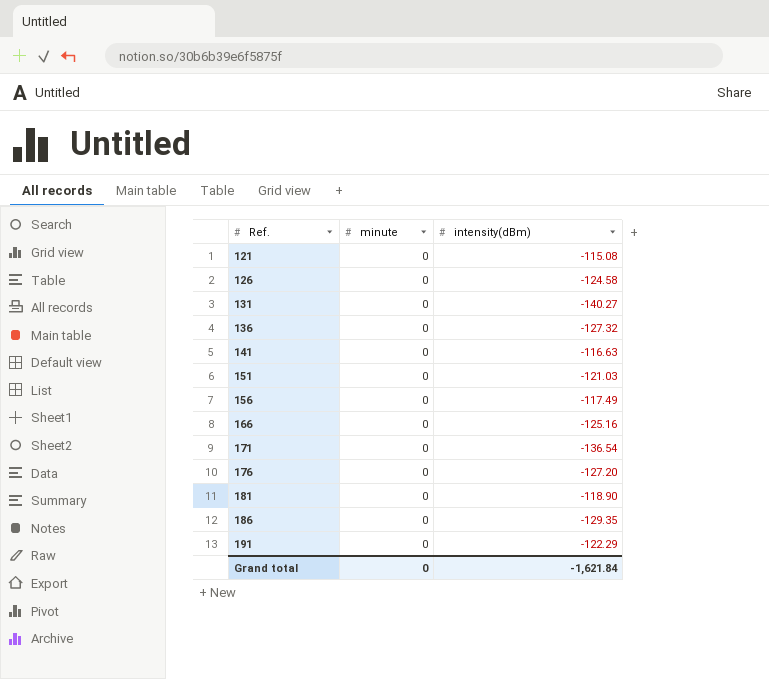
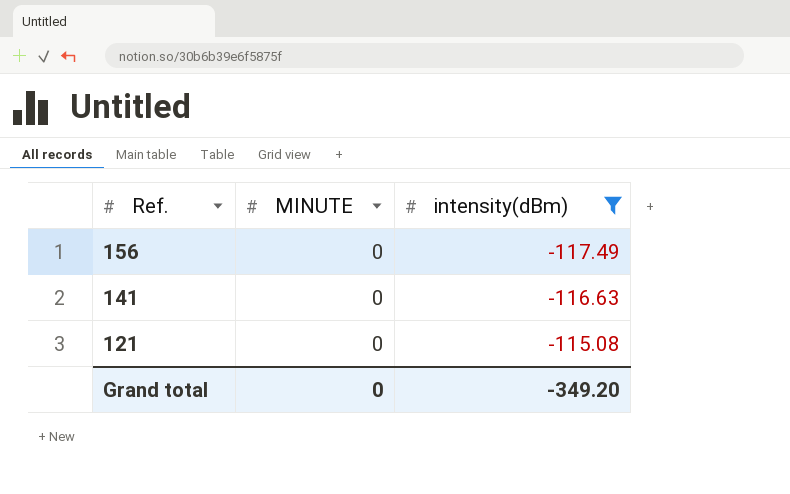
filter: none -> intensity(dBm) >= -117.49
row order: Ref. ascending -> Ref. descending
column name: minute -> MINUTE
Grand total | intensity(dBm): -1,621.84 -> -349.20

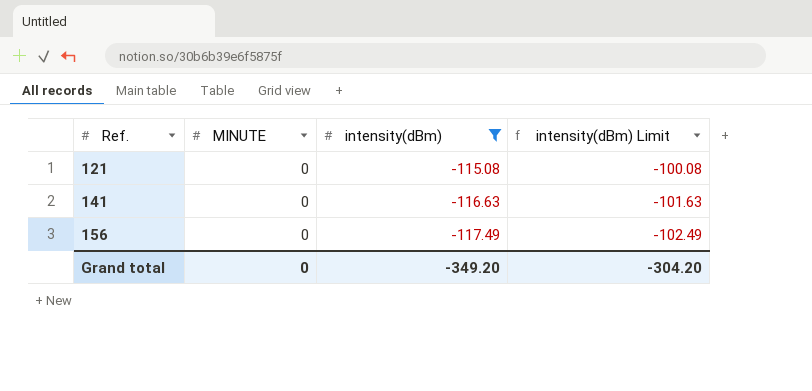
row order: Ref. descending -> Ref. ascending
column intensity(dBm) Limit | formula: none -> [intensity(dBm)] + 15

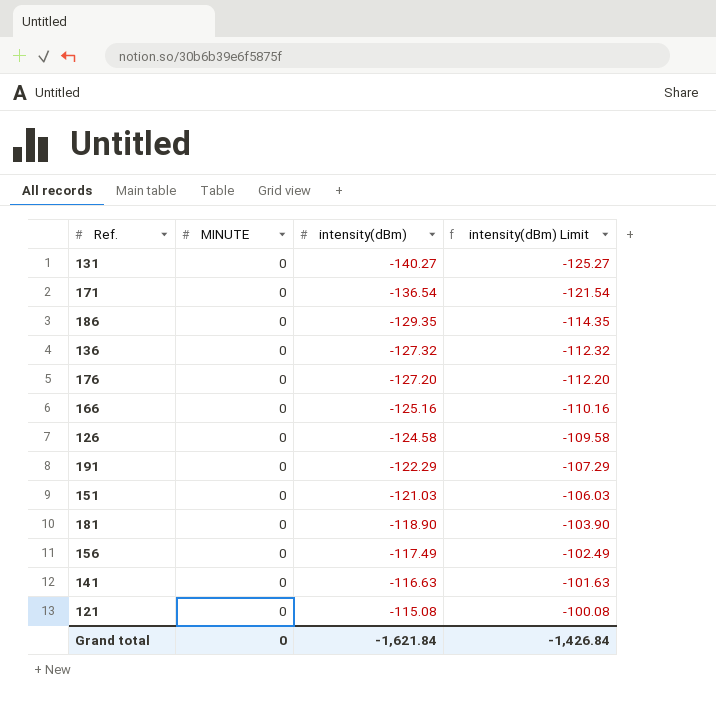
filter: intensity(dBm) >= -117.49 -> none
row order: Ref. ascending -> intensity(dBm) ascending
Grand total | intensity(dBm): -349.20 -> -1,621.84
Grand total | intensity(dBm) Limit: -304.20 -> -1,426.84

